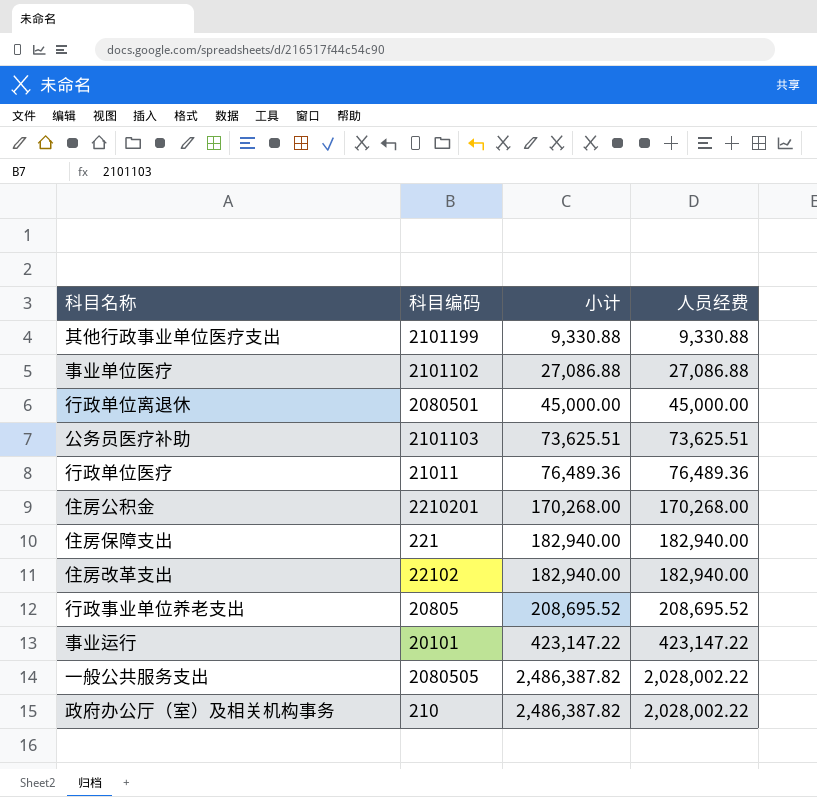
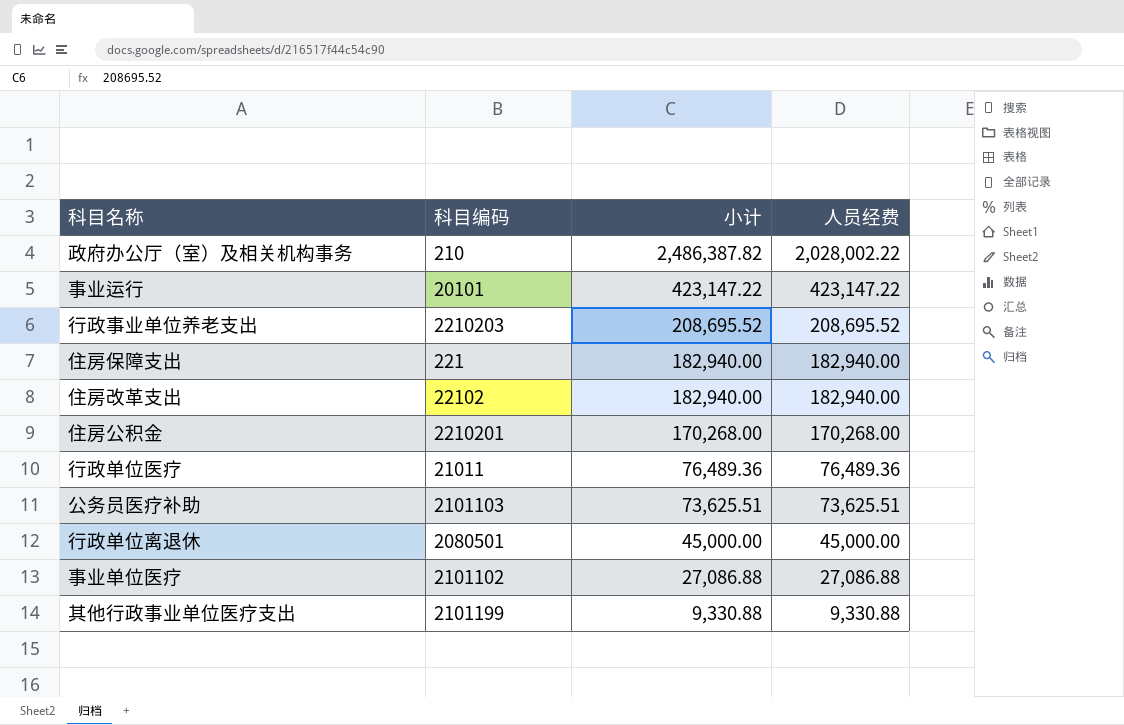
row order: 小计 ascending -> 小计 descending
row 一般公共服务支出: 2080505 | 2,486,387.82 | 2,028,002.22 -> none
行政事业单位养老支出 | 科目编码: 20805 -> 2210203

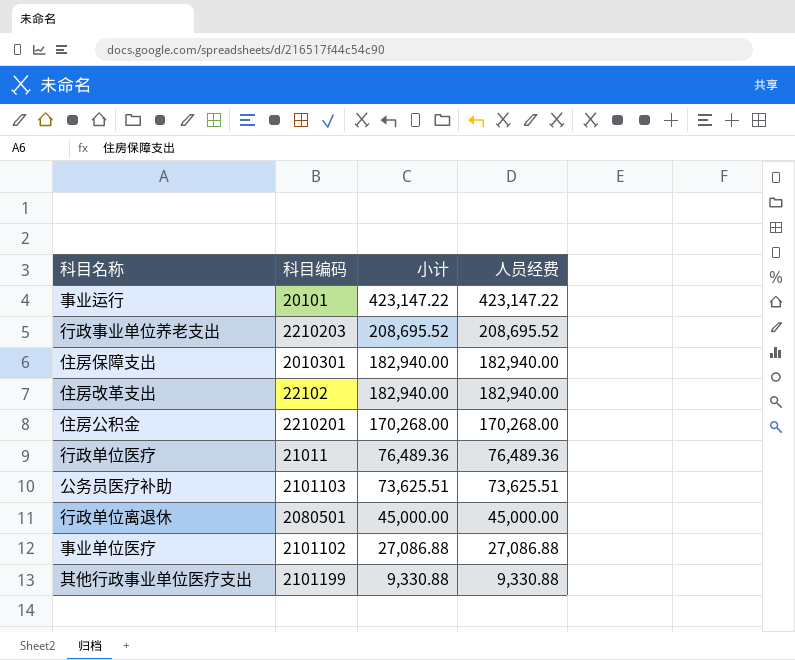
row 政府办公厅（室）及相关机构事务: 210 | 2,486,387.82 | 2,028,002.22 -> none
住房保障支出 | 科目编码: 221 -> 2010301

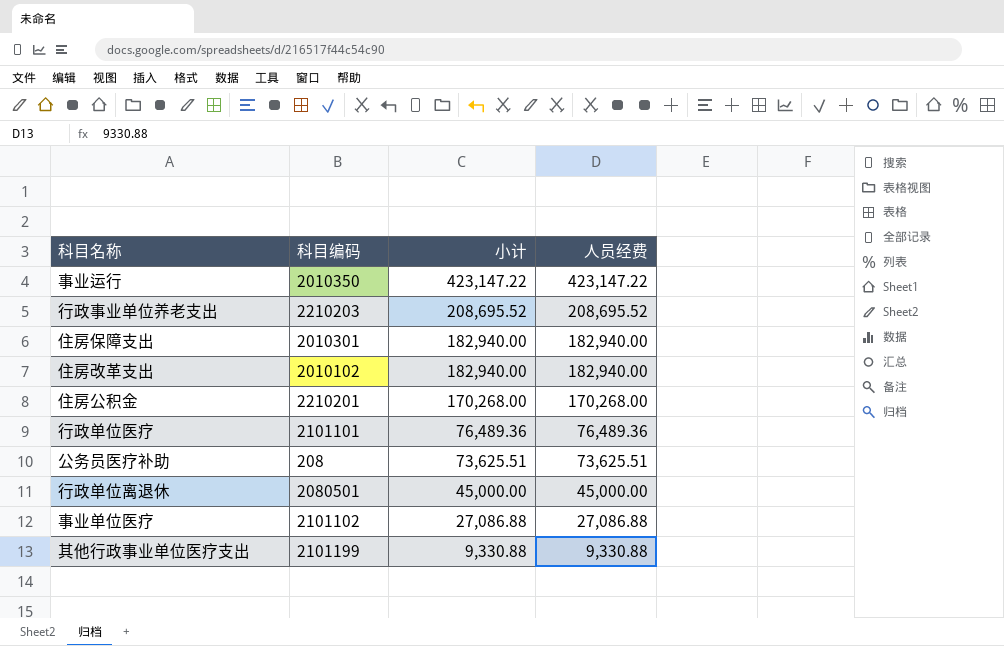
事业运行 | 科目编码: 20101 -> 2010350
住房改革支出 | 科目编码: 22102 -> 2010102
行政单位医疗 | 科目编码: 21011 -> 2101101
公务员医疗补助 | 科目编码: 2101103 -> 208

